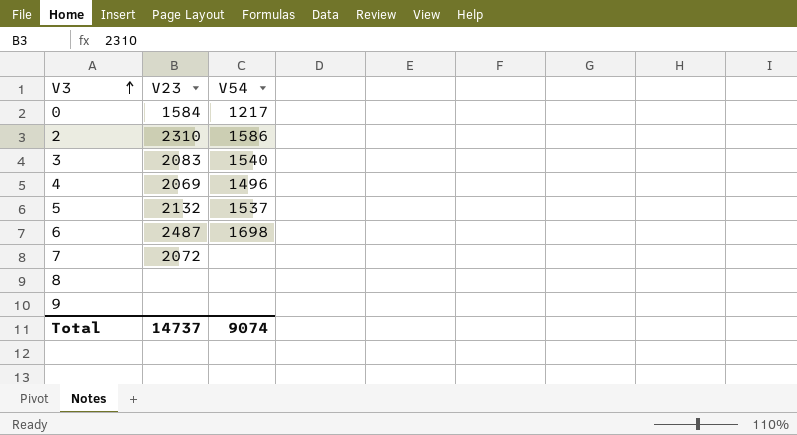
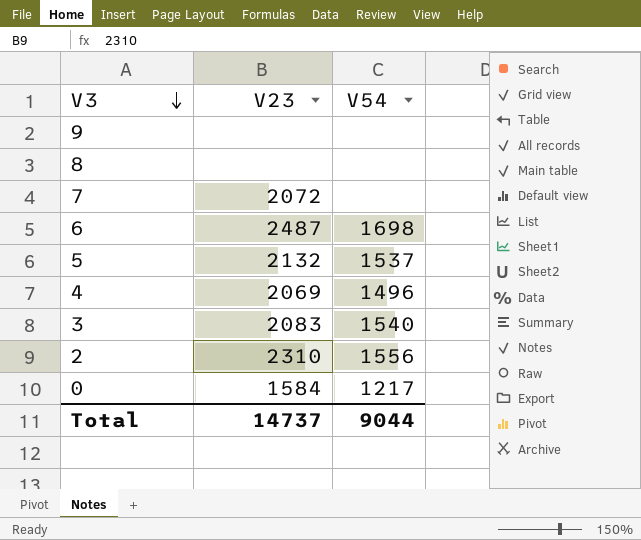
row order: V3 ascending -> V3 descending
2 | V54: 1586 -> 1556
Total | V54: 9074 -> 9044

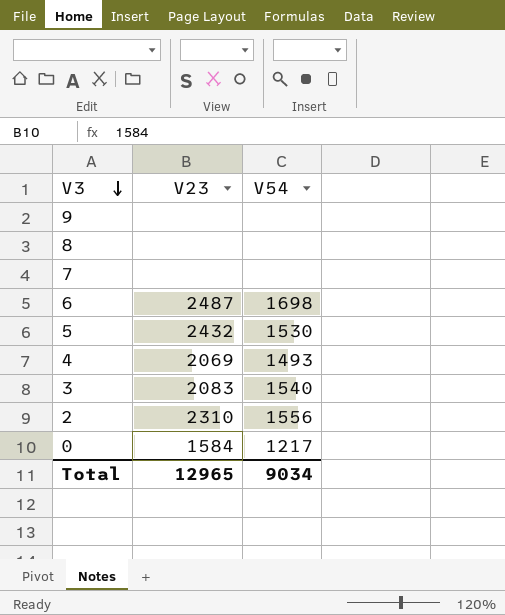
7 | V23: 2072 -> none
5 | V23: 2132 -> 2432
5 | V54: 1537 -> 1530
4 | V54: 1496 -> 1493
Total | V23: 14737 -> 12965
Total | V54: 9044 -> 9034

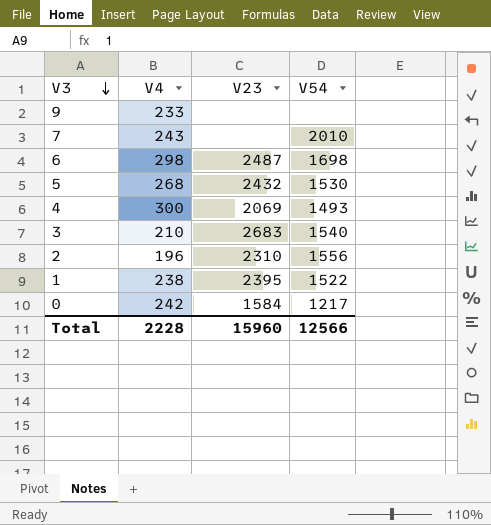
column V4 | position: none -> 2
row 8: none | none -> none
7 | V54: none -> 2010
3 | V23: 2083 -> 2683
row 1: none -> 238 | 2395 | 1522
Total | V23: 12965 -> 15960
Total | V54: 9034 -> 12566

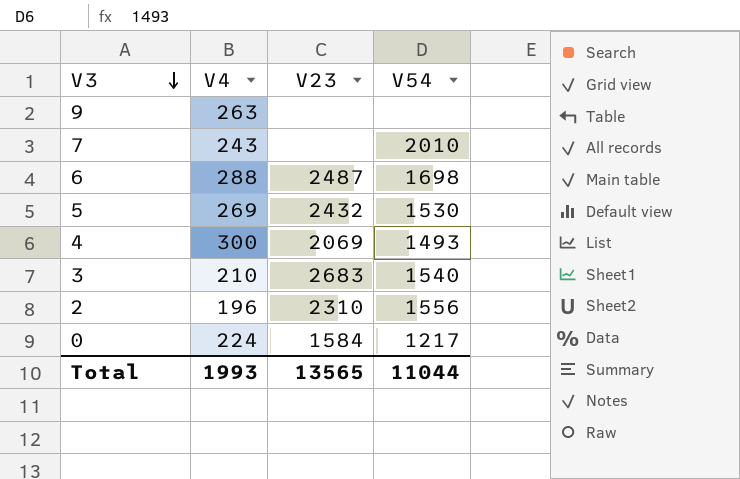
row 1: 238 | 2395 | 1522 -> none
9 | V4: 233 -> 263
6 | V4: 298 -> 288
5 | V4: 268 -> 269
0 | V4: 242 -> 224
Total | V4: 2228 -> 1993
Total | V23: 15960 -> 13565
Total | V54: 12566 -> 11044

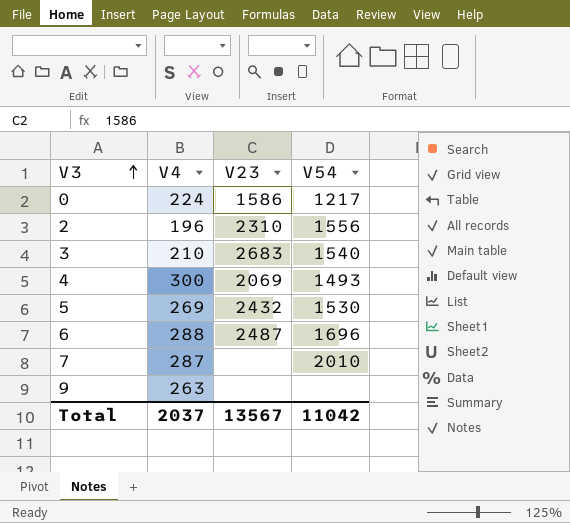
row order: V3 descending -> V3 ascending
0 | V23: 1584 -> 1586
6 | V54: 1698 -> 1696
7 | V4: 243 -> 287
Total | V4: 1993 -> 2037
Total | V23: 13565 -> 13567
Total | V54: 11044 -> 11042

